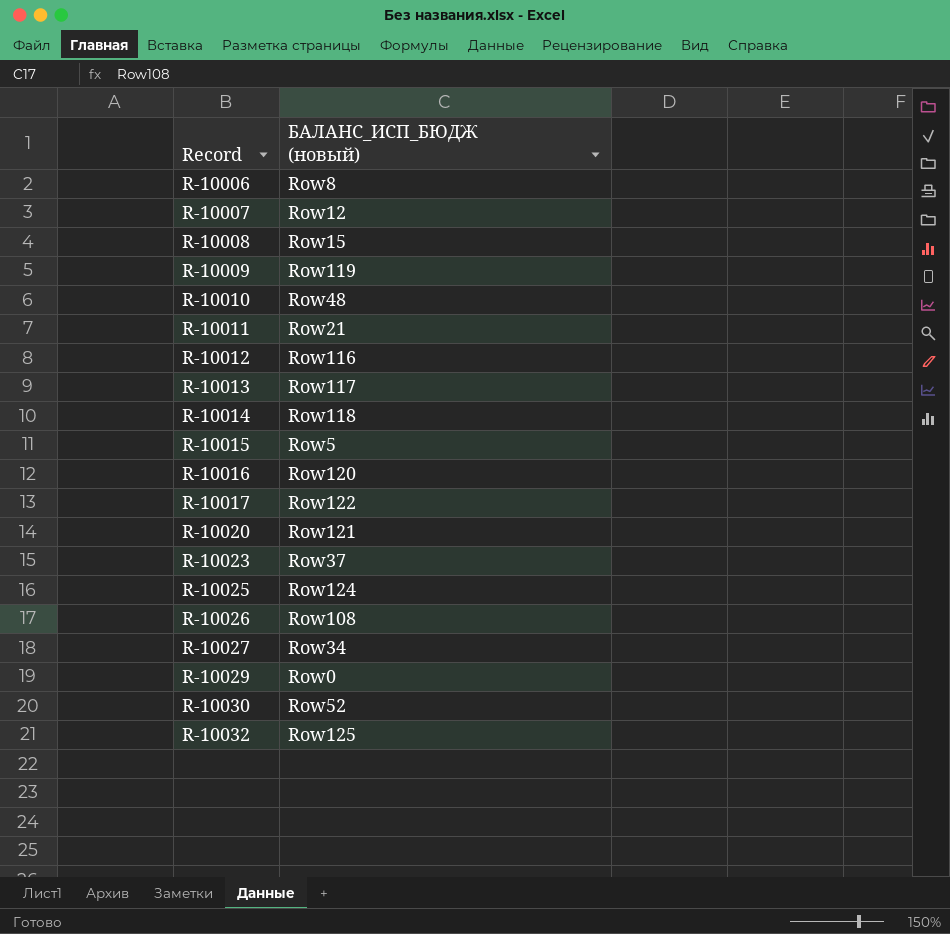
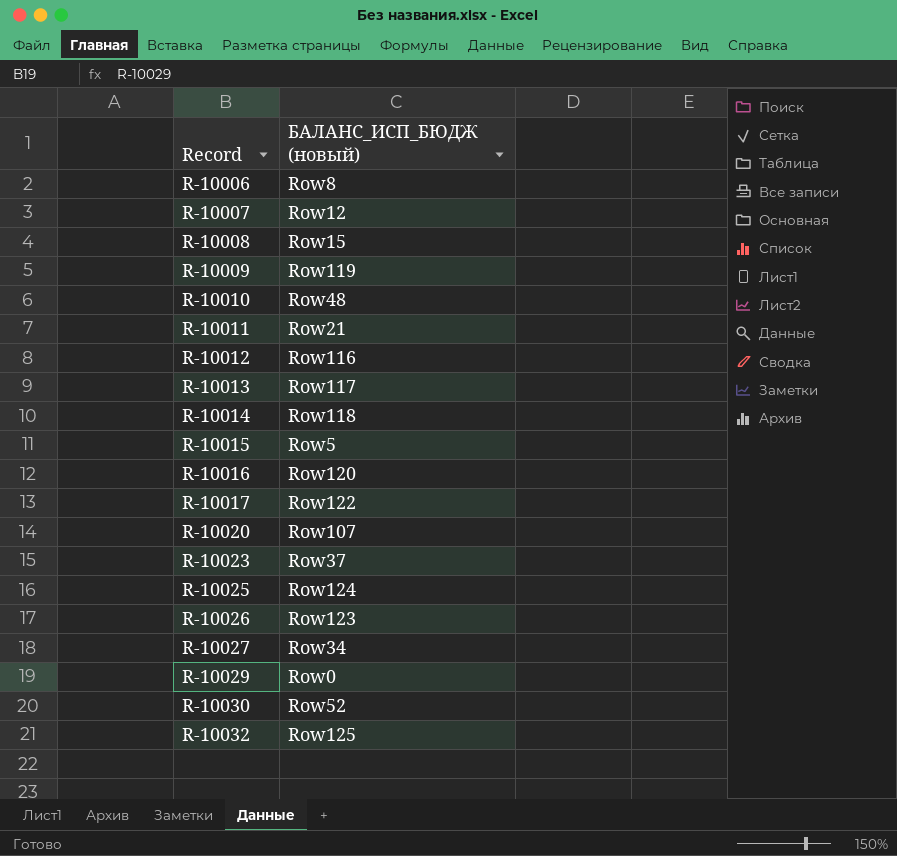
R-10020 | БАЛАНС_ИСП_БЮДЖ (новый): Row121 -> Row107
R-10026 | БАЛАНС_ИСП_БЮДЖ (новый): Row108 -> Row123

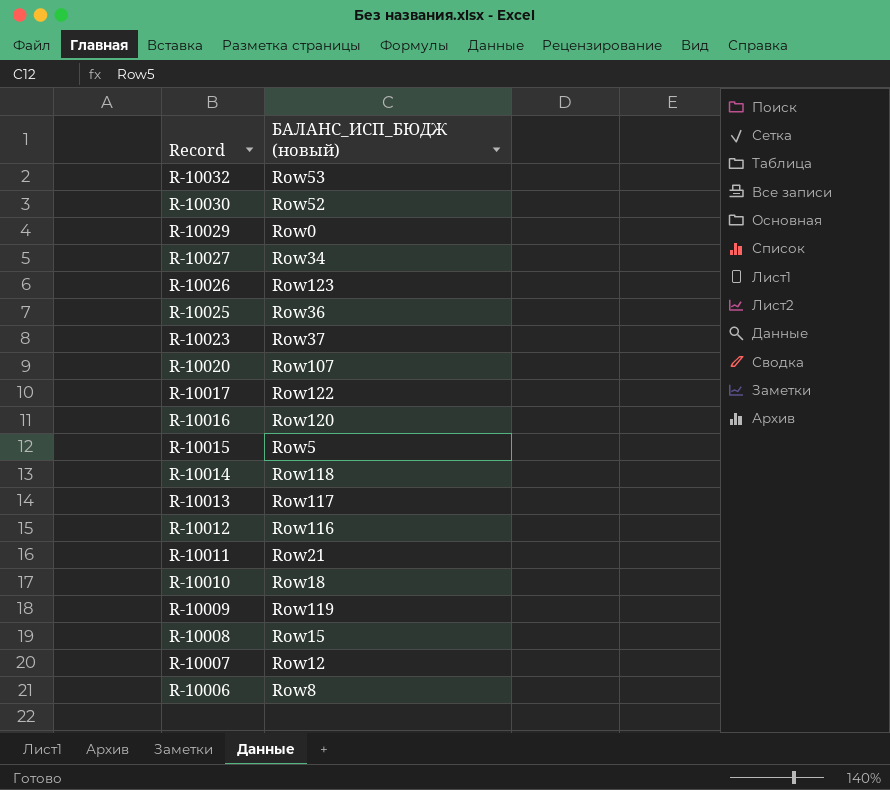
row order: Record ascending -> Record descending
R-10032 | БАЛАНС_ИСП_БЮДЖ (новый): Row125 -> Row53
R-10025 | БАЛАНС_ИСП_БЮДЖ (новый): Row124 -> Row36
R-10010 | БАЛАНС_ИСП_БЮДЖ (новый): Row48 -> Row18

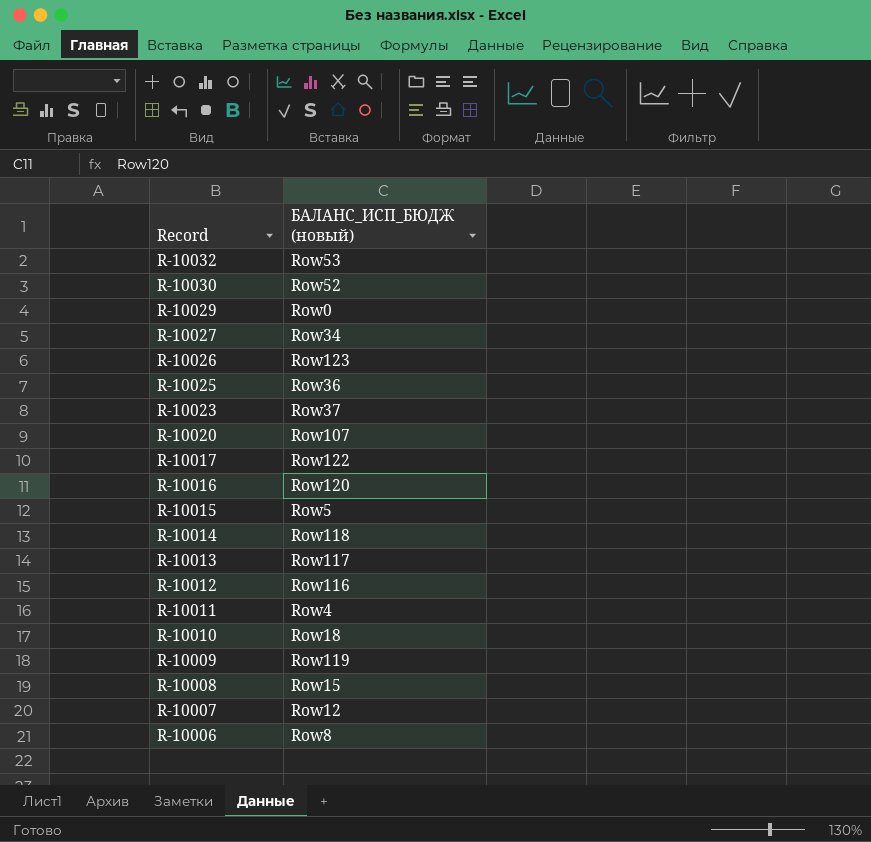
R-10011 | БАЛАНС_ИСП_БЮДЖ (новый): Row21 -> Row4

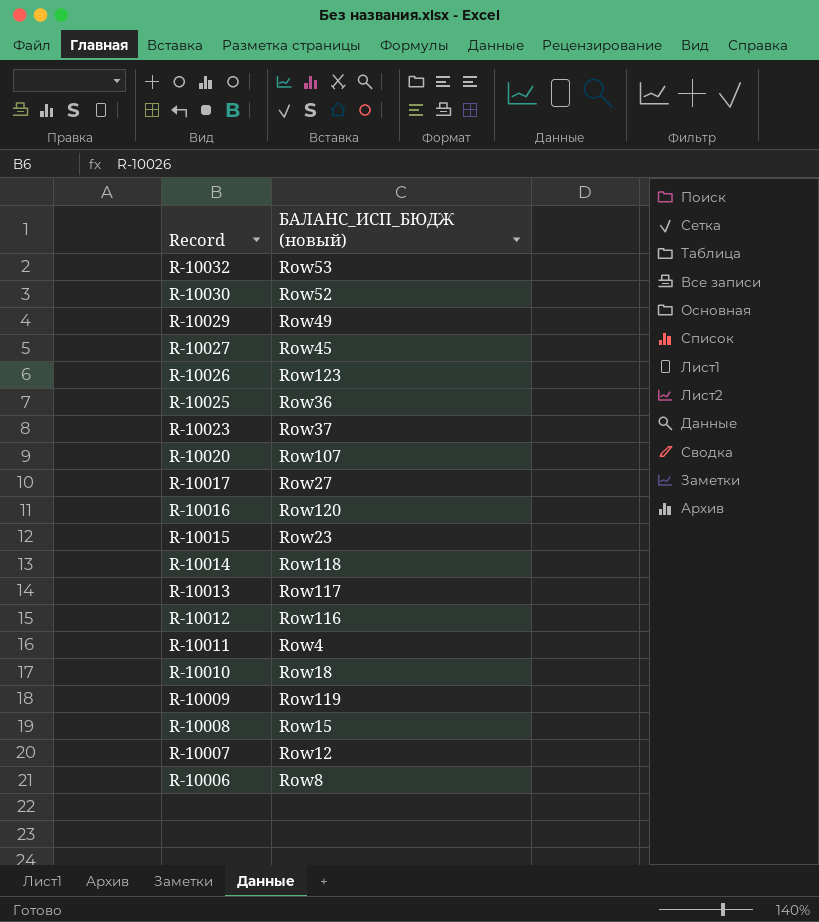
R-10029 | БАЛАНС_ИСП_БЮДЖ (новый): Row0 -> Row49
R-10027 | БАЛАНС_ИСП_БЮДЖ (новый): Row34 -> Row45
R-10017 | БАЛАНС_ИСП_БЮДЖ (новый): Row122 -> Row27
R-10015 | БАЛАНС_ИСП_БЮДЖ (новый): Row5 -> Row23

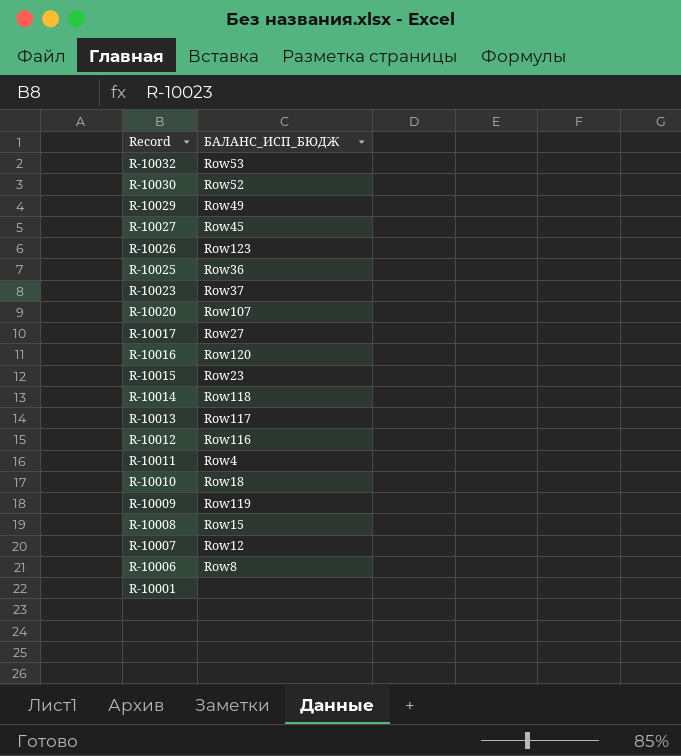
column name: БАЛАНС_ИСП_БЮДЖ (новый) -> БАЛАНС_ИСП_БЮДЖ
row R-10001: none -> none

